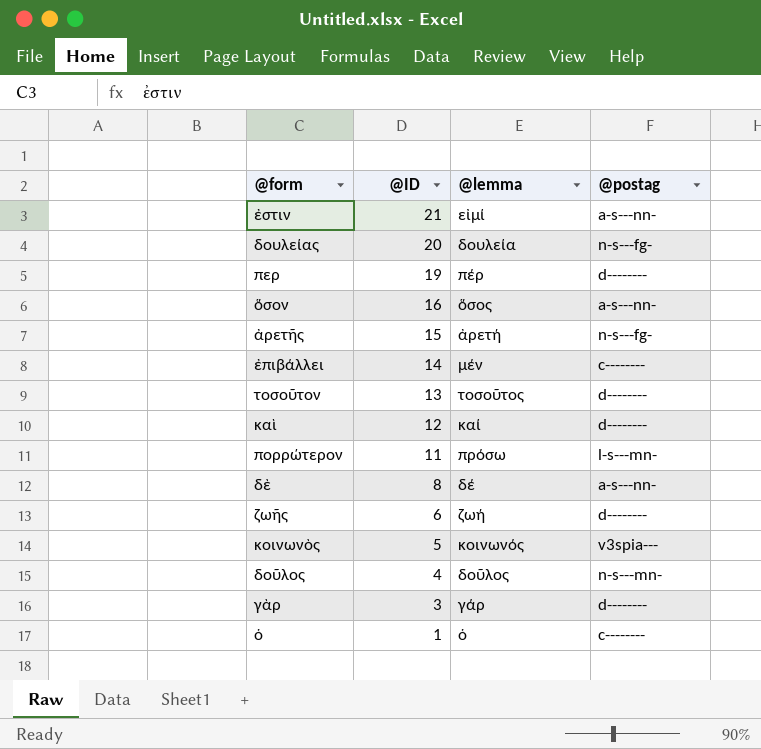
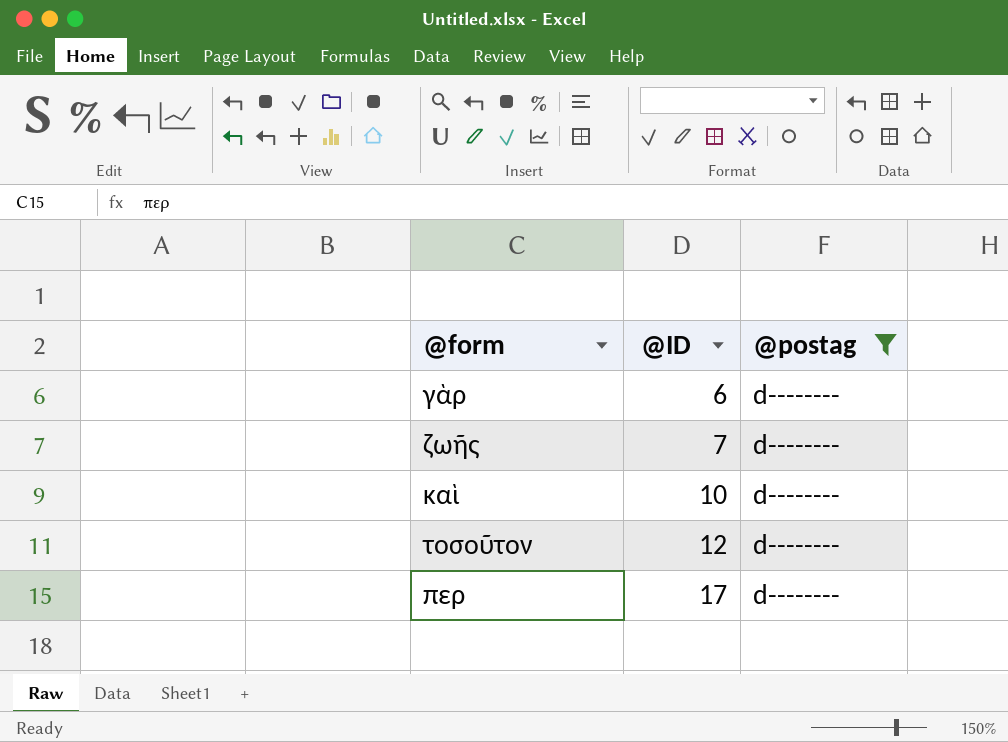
filter: none -> @postag = d--------
row order: @ID descending -> @ID ascending
column @lemma | position: 3 -> none
γὰρ | @ID: 3 -> 6
ζωῆς | @ID: 6 -> 7
καὶ | @ID: 12 -> 10
τοσοῦτον | @ID: 13 -> 12
περ | @ID: 19 -> 17

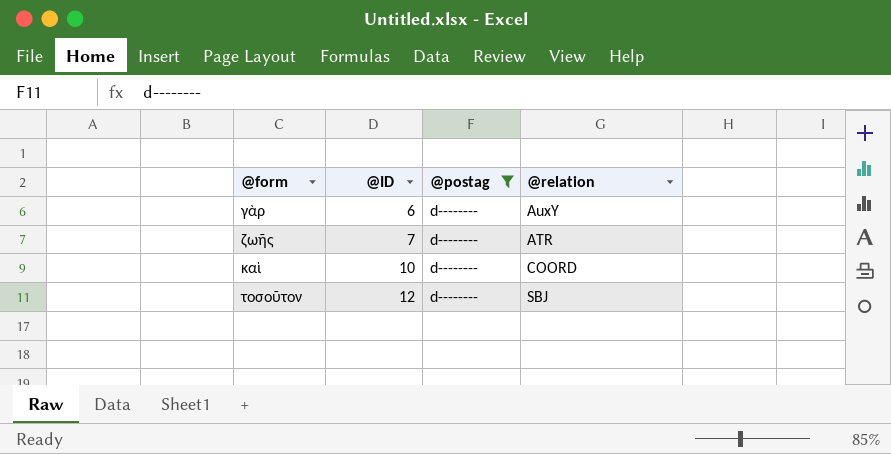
column @relation | position: none -> 4
row περ: 17 | d-------- -> none

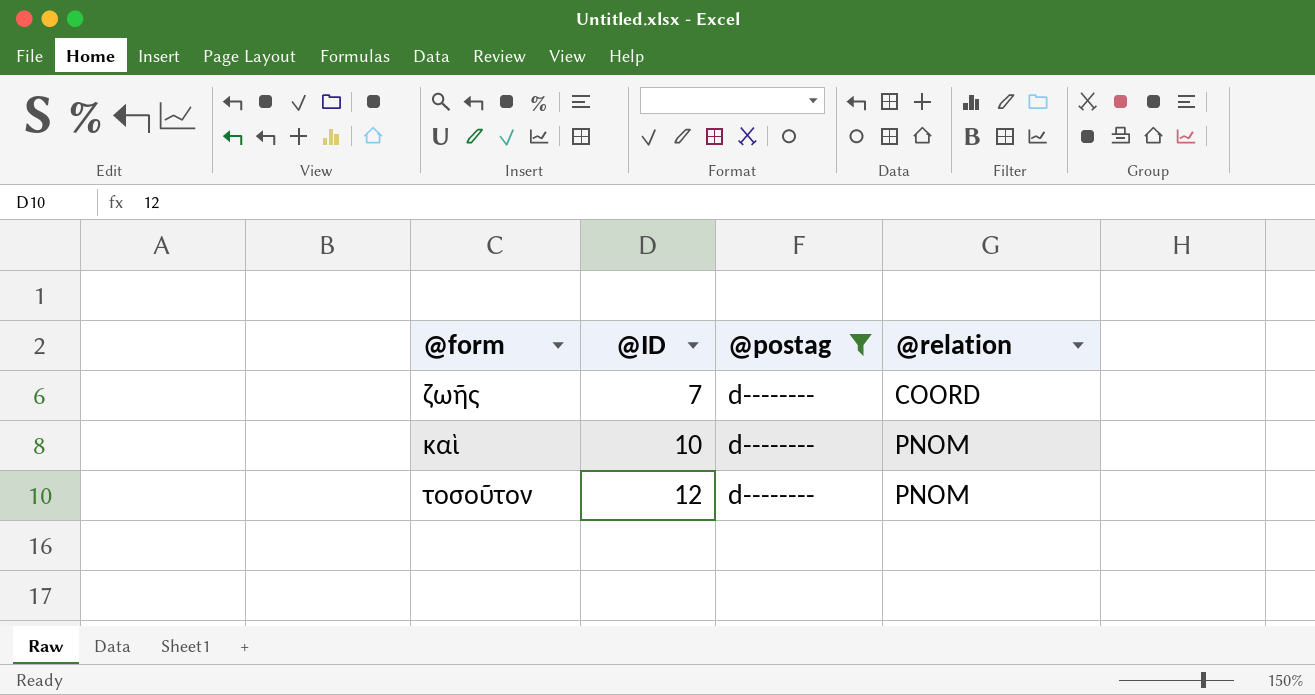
row γὰρ: 6 | d-------- | AuxY -> none
ζωῆς | @relation: ATR -> COORD
καὶ | @relation: COORD -> PNOM
τοσοῦτον | @relation: SBJ -> PNOM

